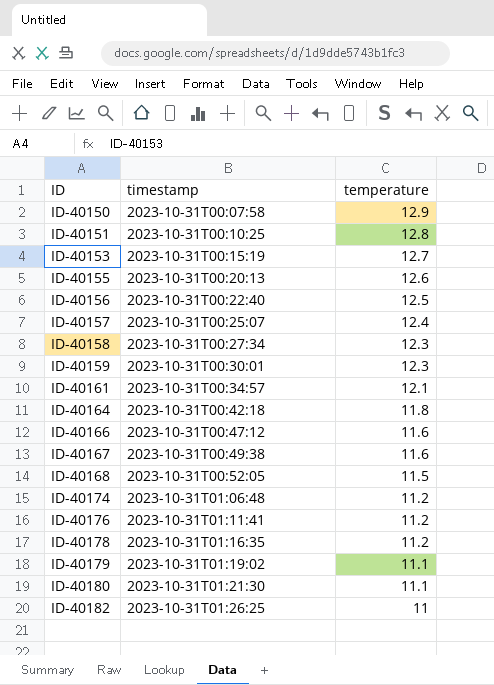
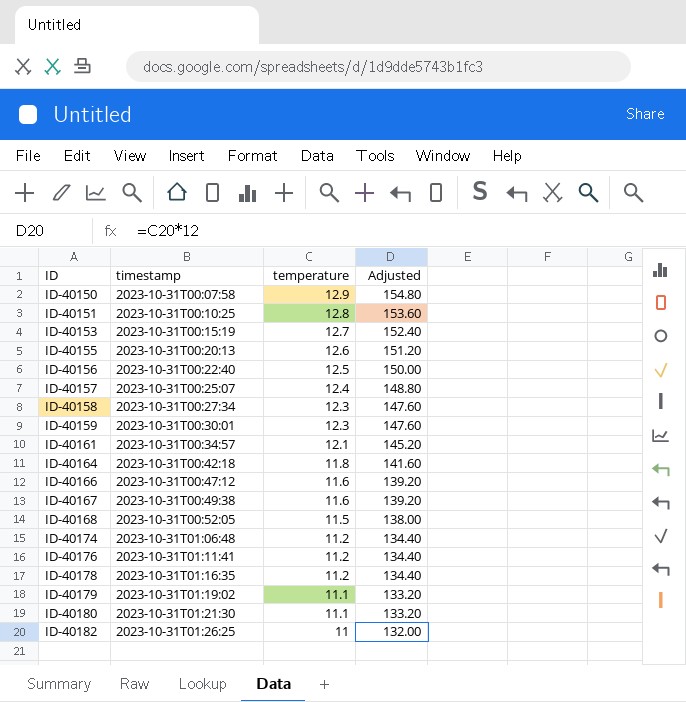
column Adjusted | formula: none -> [temperature] * 12

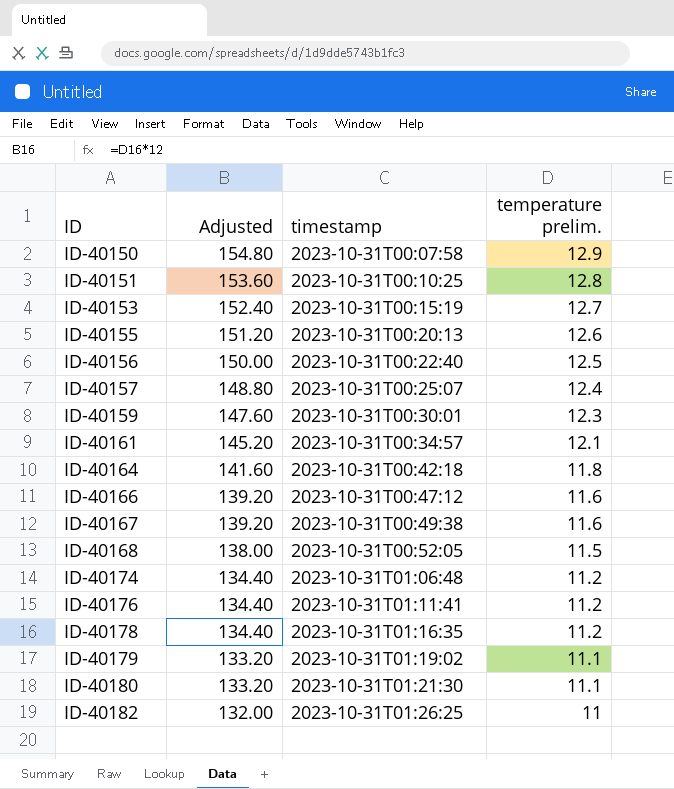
column Adjusted | position: 4 -> 2
column name: temperature -> temperature prelim.
row ID-40158: 2023-10-31T00:27:34 | 12.3 | 147.60 -> none

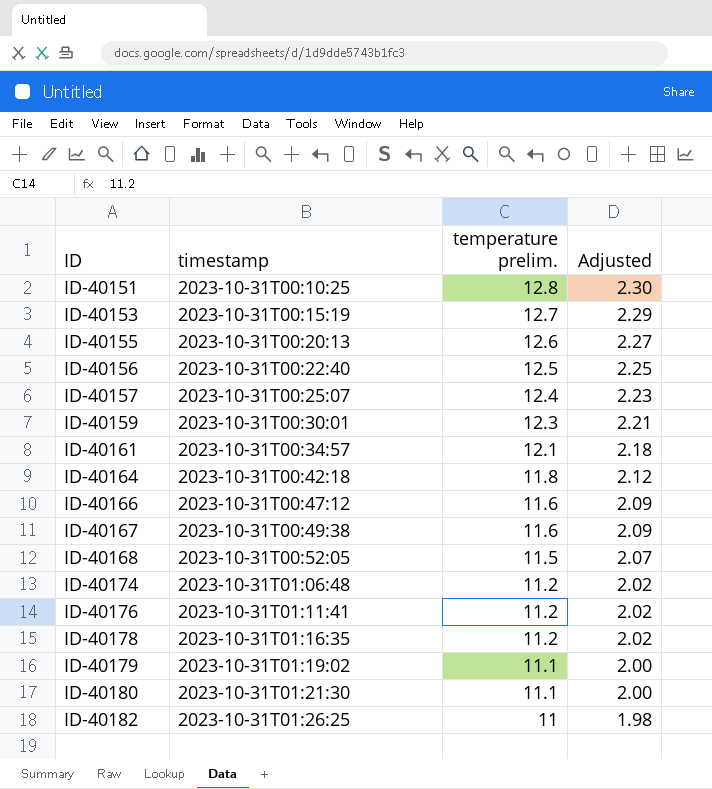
column Adjusted | formula: [temperature prelim.] * 12 -> [temperature prelim.] * 0.18
column Adjusted | position: 2 -> 4
row ID-40150: 154.80 | 2023-10-31T00:07:58 | 12.9 -> none

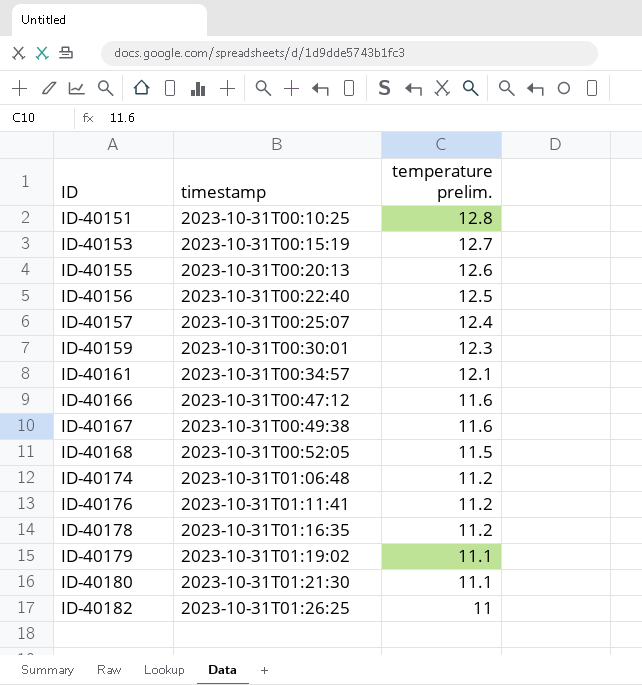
column Adjusted | formula: [temperature prelim.] * 0.18 -> none
row ID-40164: 2023-10-31T00:42:18 | 11.8 | 2.12 -> none

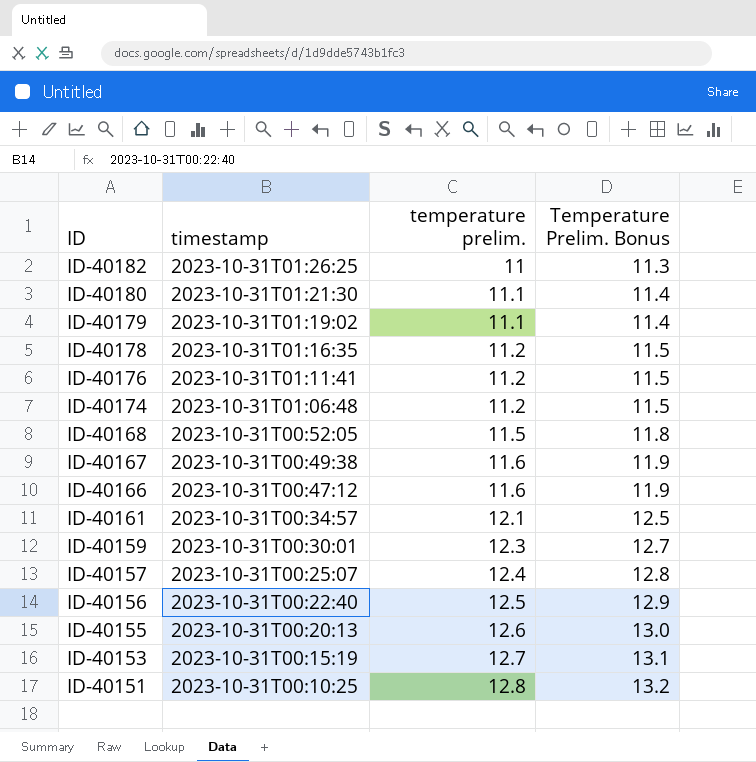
row order: ID ascending -> ID descending
column Temperature Prelim. Bonus | formula: none -> [temperature prelim.] * 1.03

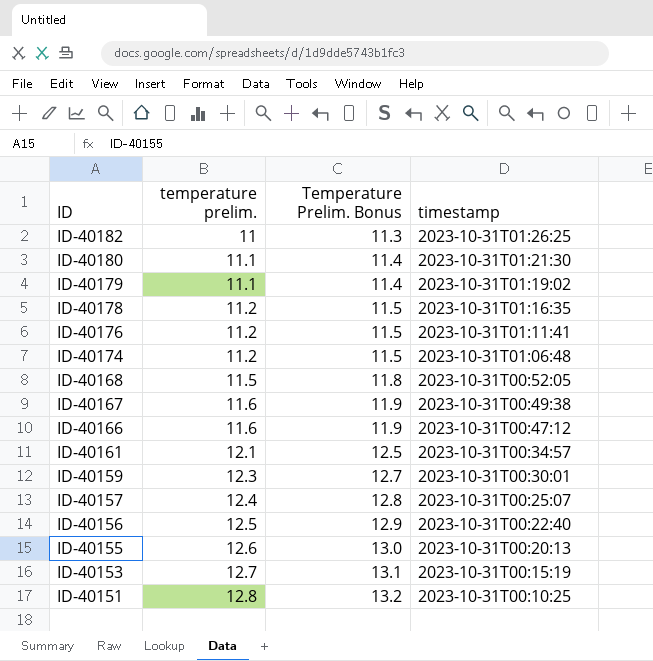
column timestamp | position: 2 -> 4

